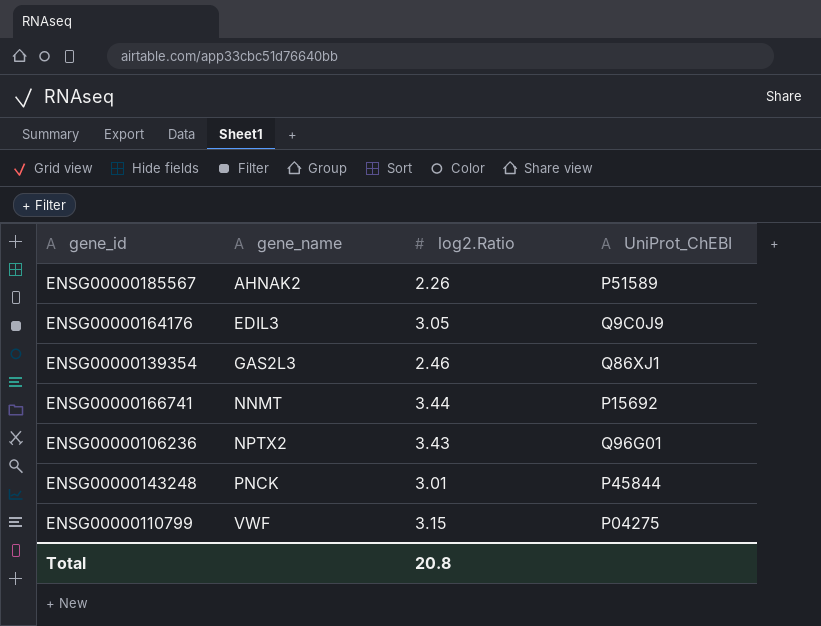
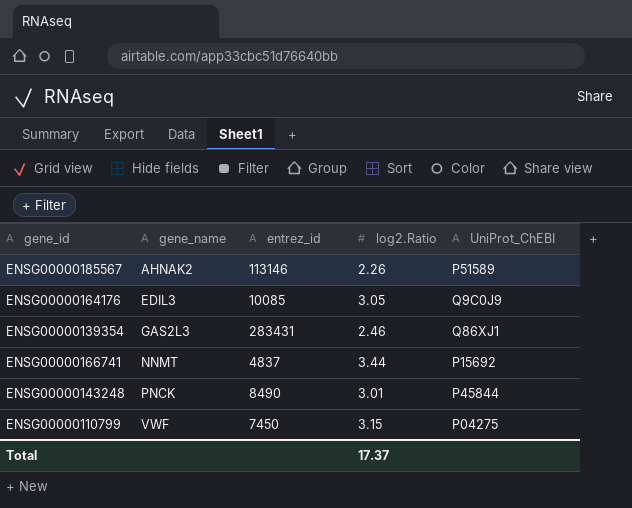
column entrez_id | position: none -> 3
row ENSG00000106236: NPTX2 | 3.43 | Q96G01 -> none
Total | log2.Ratio: 20.8 -> 17.37

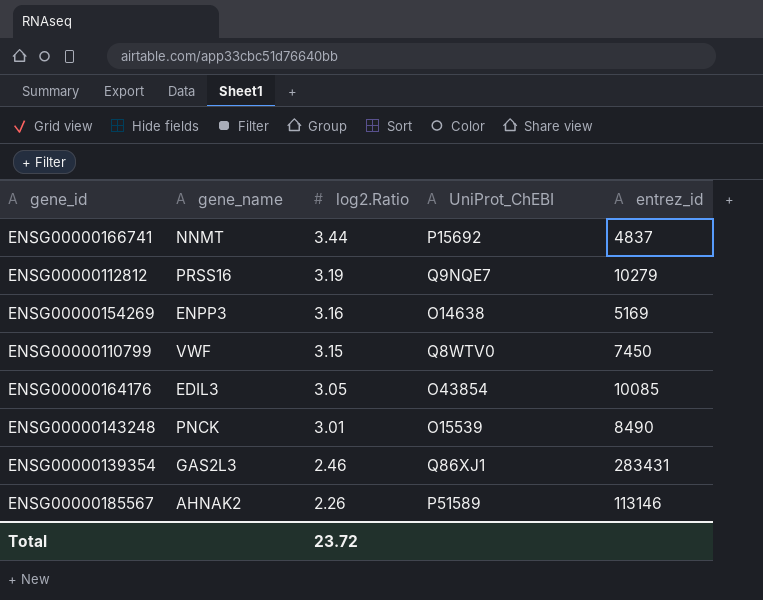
row order: gene_name ascending -> log2.Ratio descending
column entrez_id | position: 3 -> 5
row ENSG00000112812: none -> PRSS16 | 3.19 | Q9NQE7 | 10279
row ENSG00000154269: none -> ENPP3 | 3.16 | O14638 | 5169
ENSG00000110799 | UniProt_ChEBI: P04275 -> Q8WTV0
ENSG00000164176 | UniProt_ChEBI: Q9C0J9 -> O43854
ENSG00000143248 | UniProt_ChEBI: P45844 -> O15539
Total | log2.Ratio: 17.37 -> 23.72

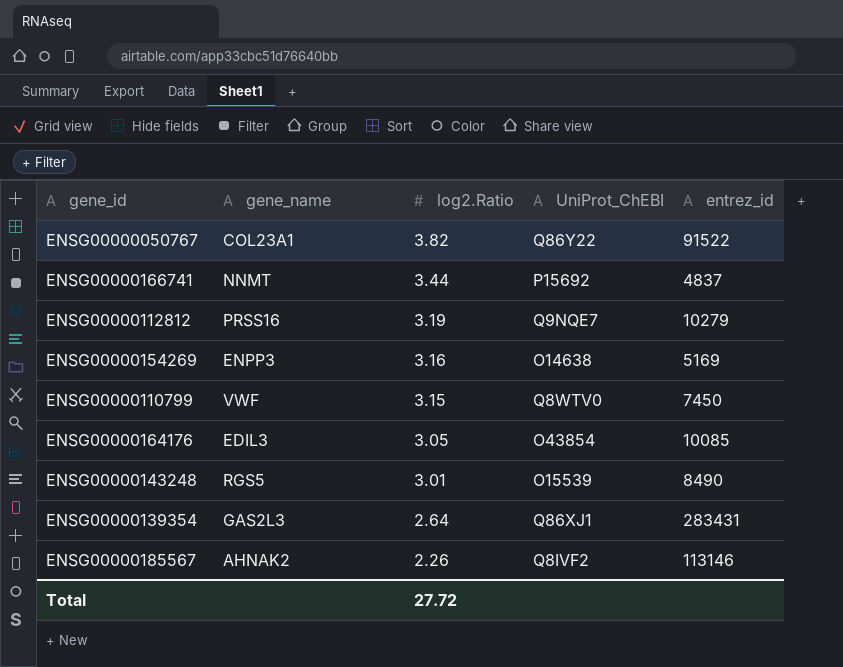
row ENSG00000050767: none -> COL23A1 | 3.82 | Q86Y22 | 91522
ENSG00000143248 | gene_name: PNCK -> RGS5
ENSG00000139354 | log2.Ratio: 2.46 -> 2.64
ENSG00000185567 | UniProt_ChEBI: P51589 -> Q8IVF2
Total | log2.Ratio: 23.72 -> 27.72

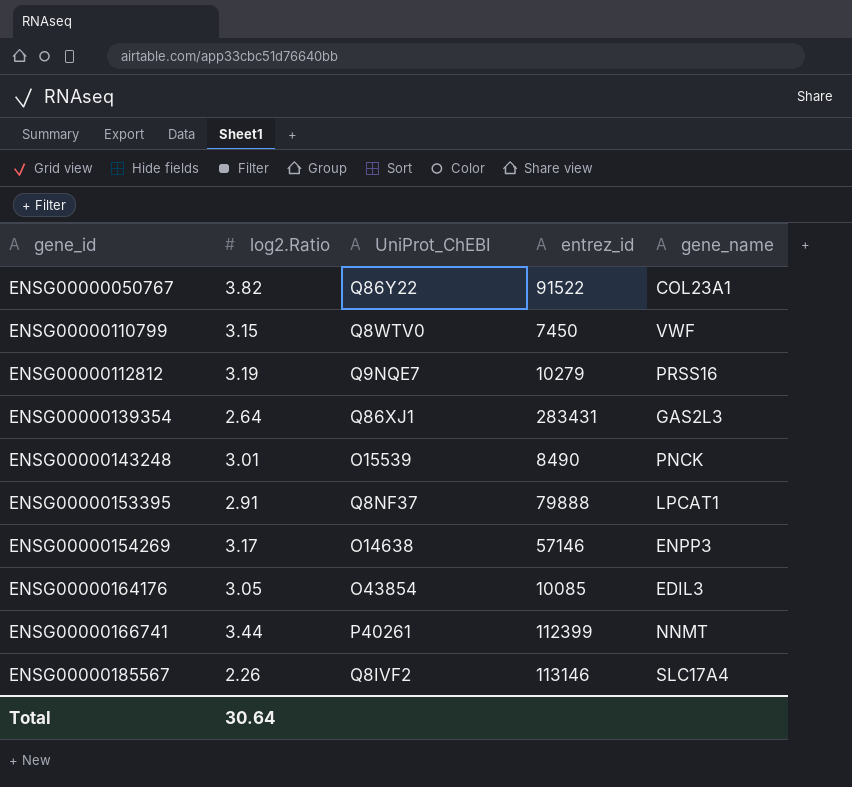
row order: log2.Ratio descending -> gene_id ascending
column gene_name | position: 2 -> 5
ENSG00000143248 | gene_name: RGS5 -> PNCK
row ENSG00000153395: none -> 2.91 | Q8NF37 | 79888 | LPCAT1
ENSG00000154269 | log2.Ratio: 3.16 -> 3.17
ENSG00000154269 | entrez_id: 5169 -> 57146
ENSG00000166741 | UniProt_ChEBI: P15692 -> P40261
ENSG00000166741 | entrez_id: 4837 -> 112399
ENSG00000185567 | gene_name: AHNAK2 -> SLC17A4
Total | log2.Ratio: 27.72 -> 30.64

